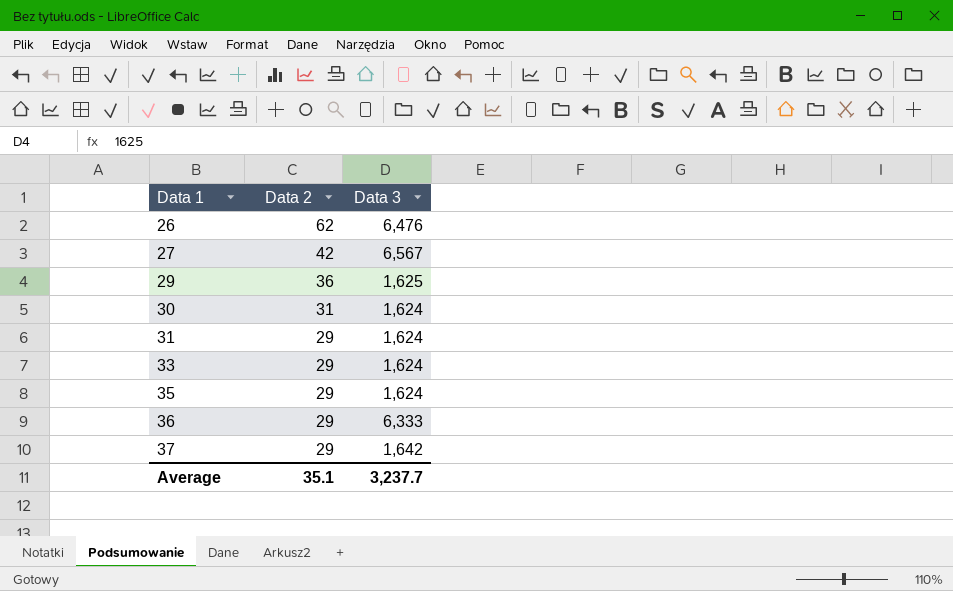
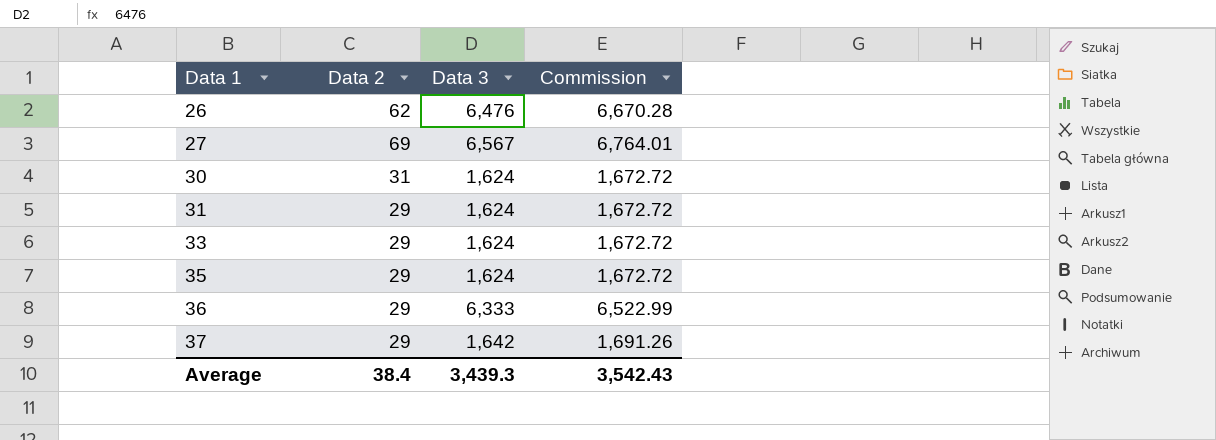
column Commission | formula: none -> [Data 3] * 1.03
row 29: 36 | 1,625 -> none
27 | Data 2: 42 -> 69
Average | Data 2: 35.1 -> 38.4
Average | Data 3: 3,237.7 -> 3,439.3

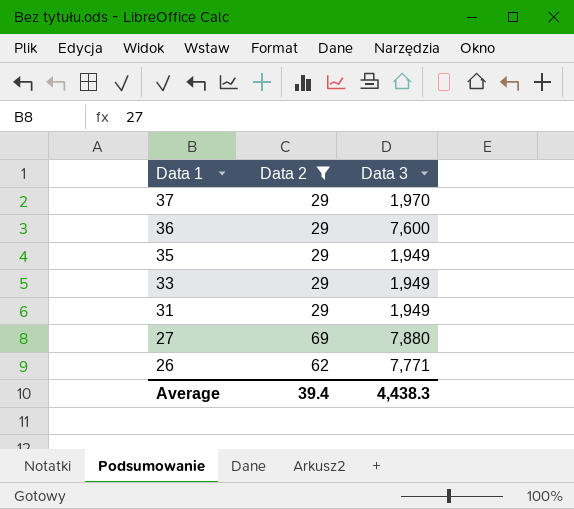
filter: none -> Data 2 != 31
row order: Data 1 ascending -> Data 1 descending
column Commission | formula: [Data 3] * 1.03 -> none
37 | Data 3: 1,642 -> 1,970
36 | Data 3: 6,333 -> 7,600
35 | Data 3: 1,624 -> 1,949
33 | Data 3: 1,624 -> 1,949
31 | Data 3: 1,624 -> 1,949
27 | Data 3: 6,567 -> 7,880
26 | Data 3: 6,476 -> 7,771
Average | Data 2: 38.4 -> 39.4
Average | Data 3: 3,439.3 -> 4,438.3

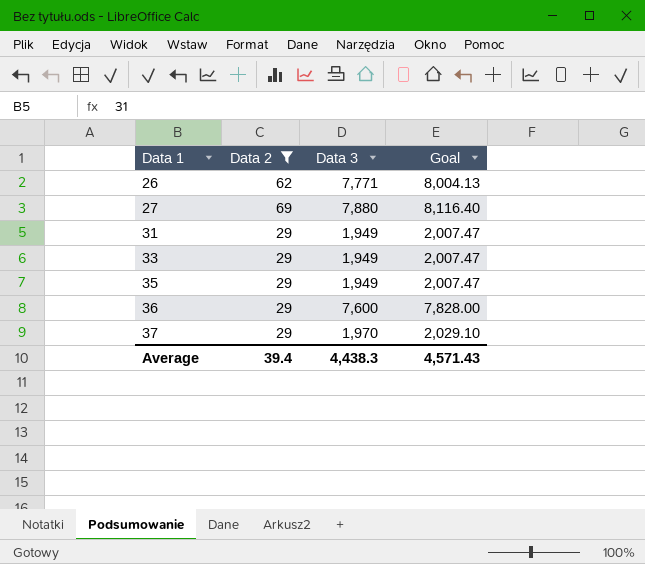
row order: Data 1 descending -> Data 1 ascending
column Goal | formula: none -> [Data 3] * 1.03

